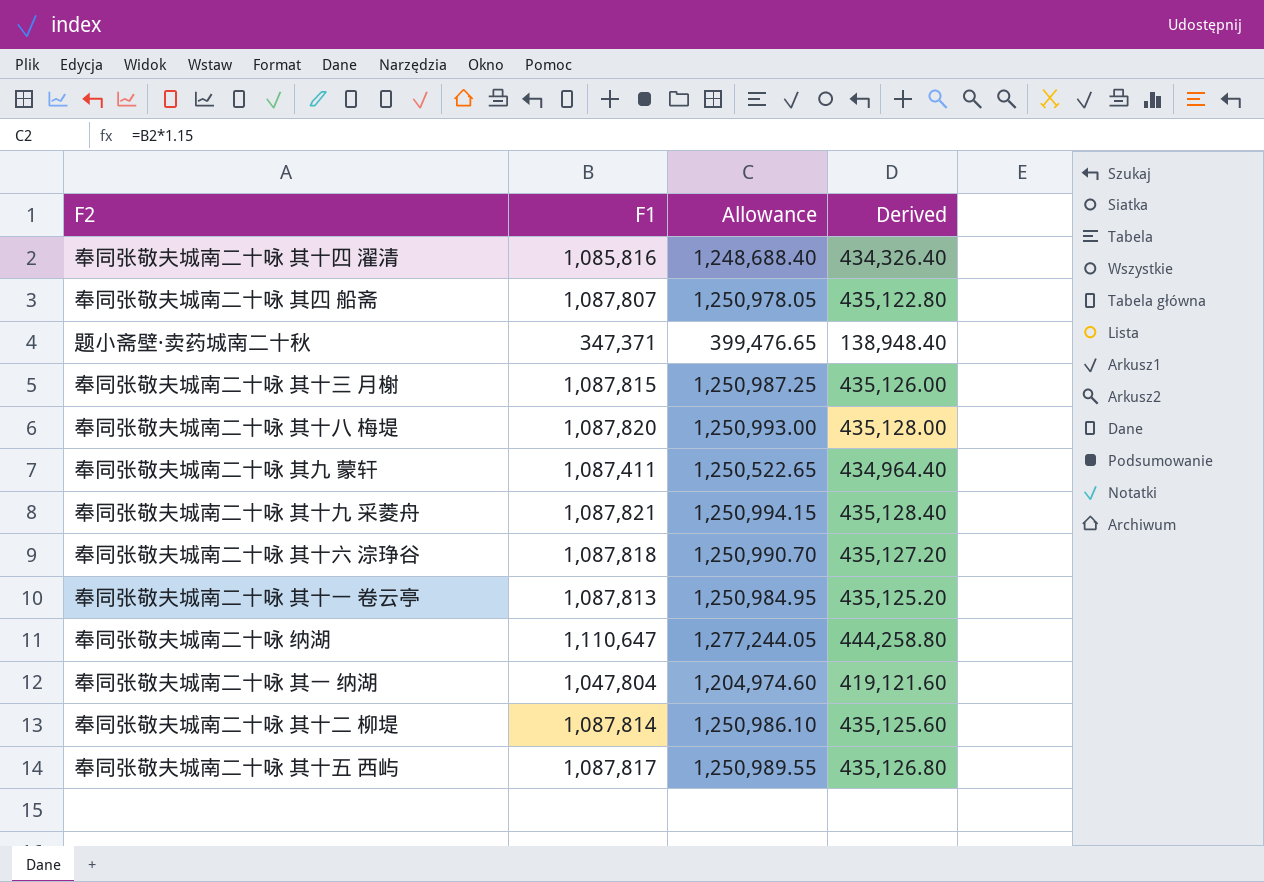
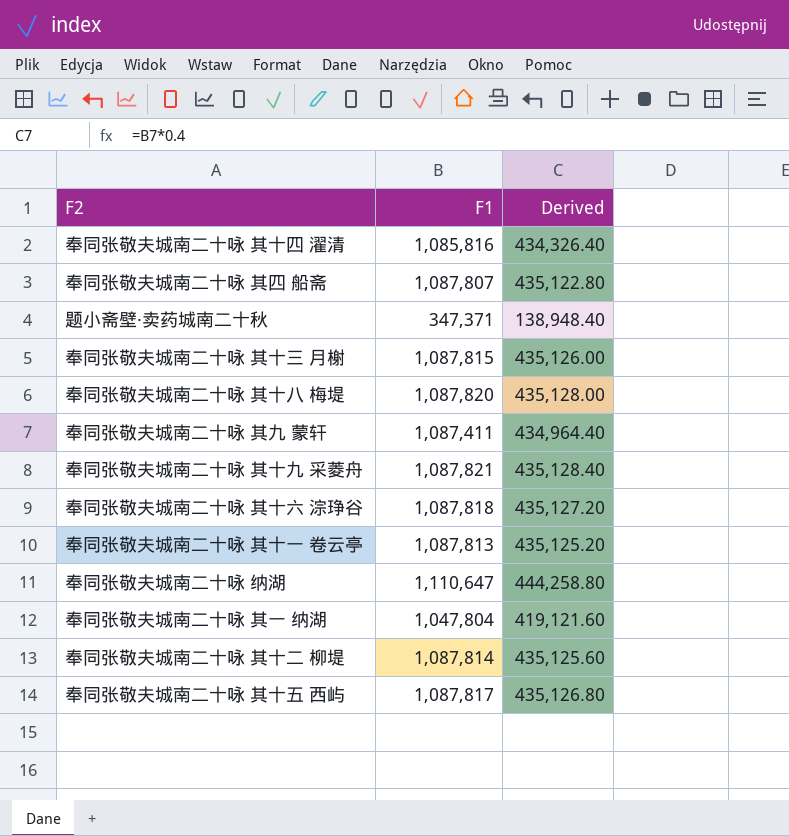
column Allowance | formula: [F1] * 1.15 -> none

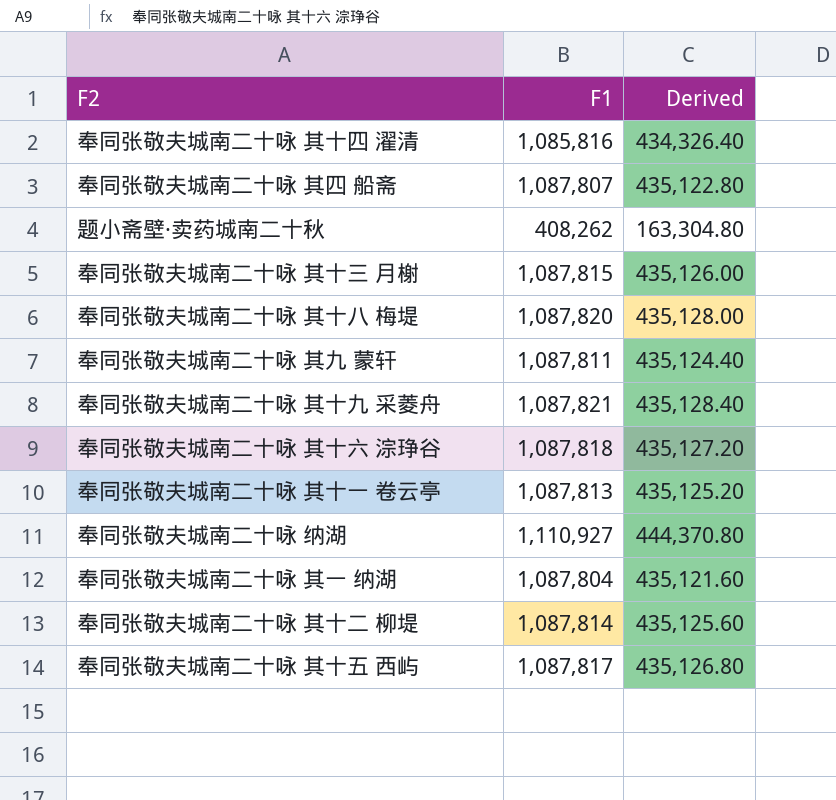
题小斋壁·卖药城南二十秋 | F1: 347,371 -> 408,262
题小斋壁·卖药城南二十秋 | Derived: 138,948.40 -> 163,304.80
奉同张敬夫城南二十咏 其九 蒙轩 | F1: 1,087,411 -> 1,087,811
奉同张敬夫城南二十咏 其九 蒙轩 | Derived: 434,964.40 -> 435,124.40
奉同张敬夫城南二十咏 纳湖 | F1: 1,110,647 -> 1,110,927
奉同张敬夫城南二十咏 纳湖 | Derived: 444,258.80 -> 444,370.80
奉同张敬夫城南二十咏 其一 纳湖 | F1: 1,047,804 -> 1,087,804
奉同张敬夫城南二十咏 其一 纳湖 | Derived: 419,121.60 -> 435,121.60

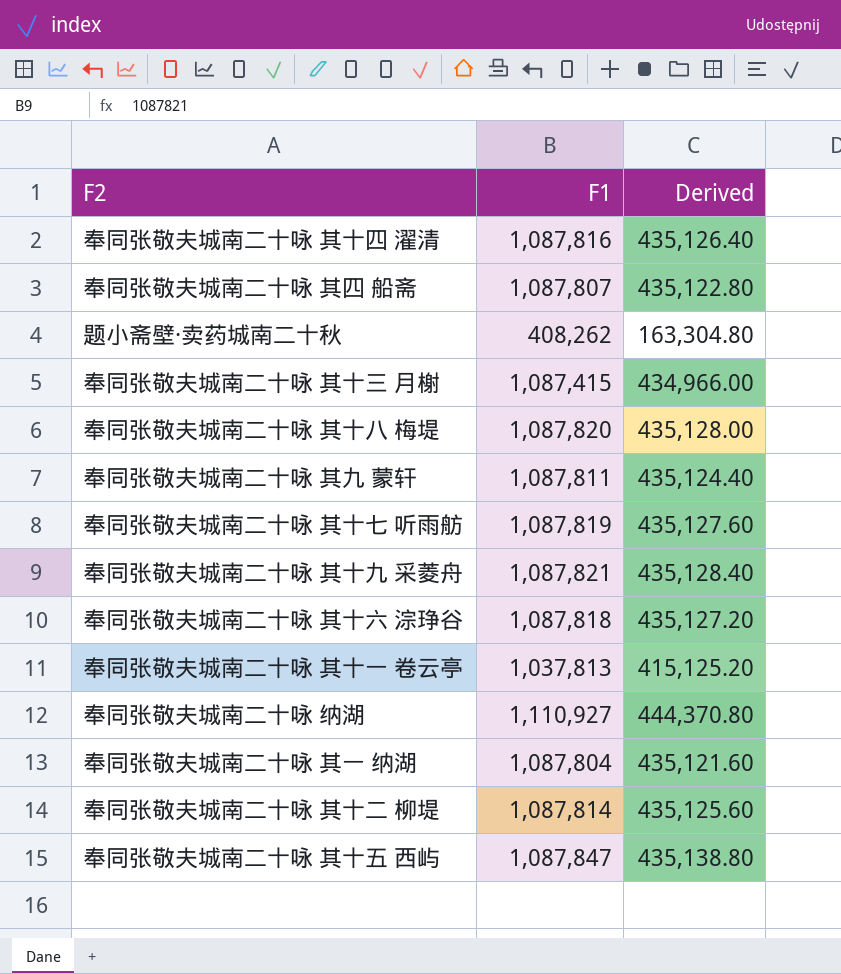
奉同张敬夫城南二十咏 其十四 濯清 | F1: 1,085,816 -> 1,087,816
奉同张敬夫城南二十咏 其十四 濯清 | Derived: 434,326.40 -> 435,126.40
奉同张敬夫城南二十咏 其十三 月榭 | F1: 1,087,815 -> 1,087,415
奉同张敬夫城南二十咏 其十三 月榭 | Derived: 435,126.00 -> 434,966.00
row 奉同张敬夫城南二十咏 其十七 听雨舫: none -> 1,087,819 | 435,127.60
奉同张敬夫城南二十咏 其十一 卷云亭 | F1: 1,087,813 -> 1,037,813
奉同张敬夫城南二十咏 其十一 卷云亭 | Derived: 435,125.20 -> 415,125.20
奉同张敬夫城南二十咏 其十五 西屿 | F1: 1,087,817 -> 1,087,847
奉同张敬夫城南二十咏 其十五 西屿 | Derived: 435,126.80 -> 435,138.80

